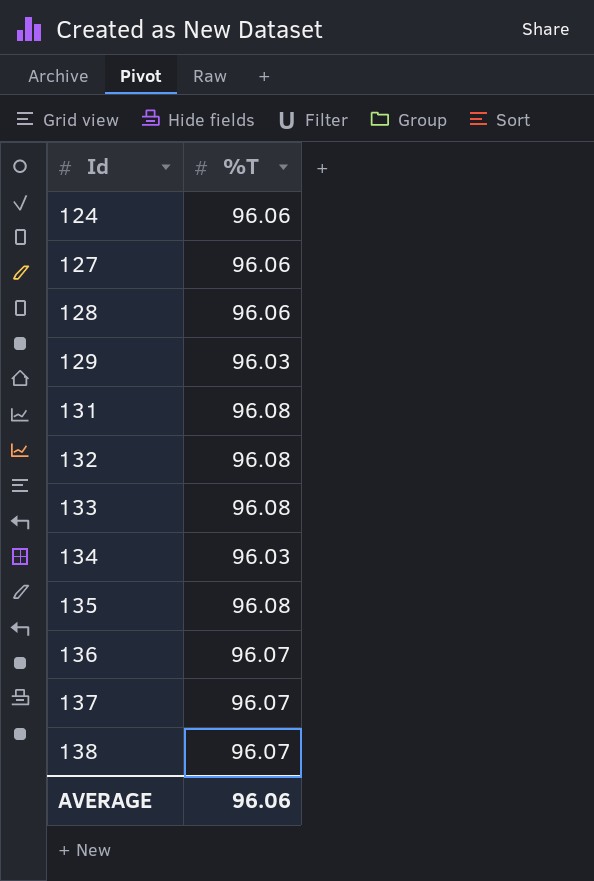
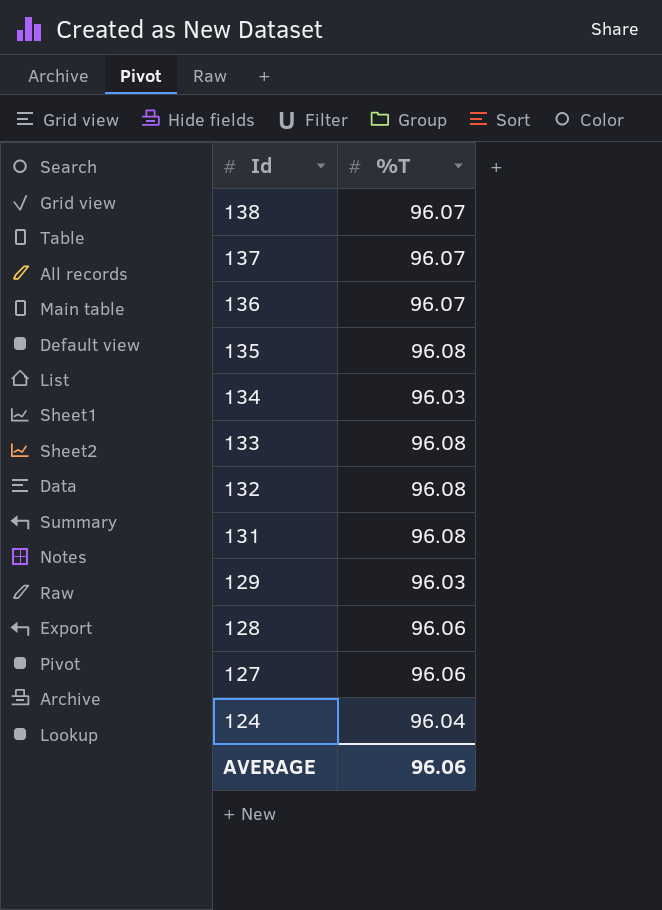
row order: Id ascending -> Id descending
124 | %T: 96.06 -> 96.04

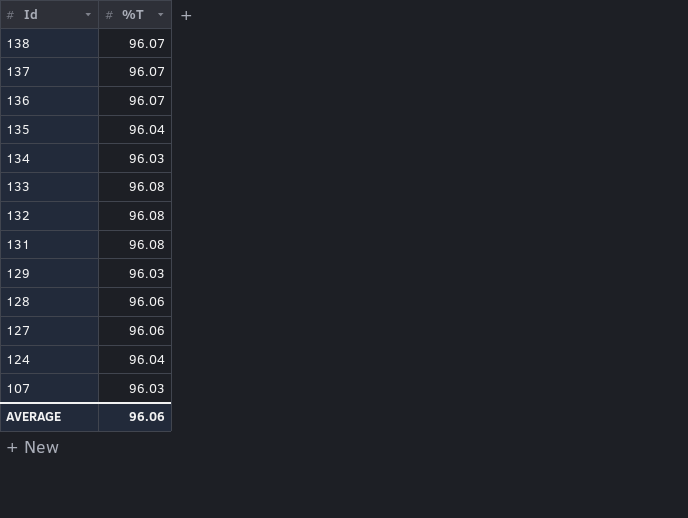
135 | %T: 96.08 -> 96.04
row 107: none -> 96.03

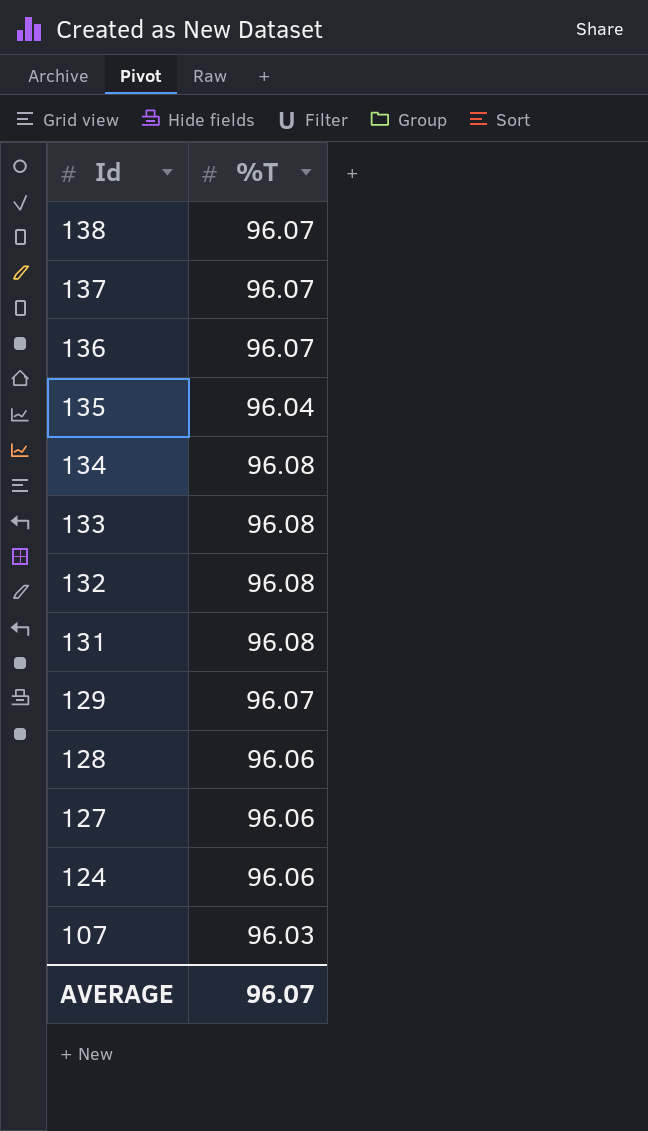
134 | %T: 96.03 -> 96.08
129 | %T: 96.03 -> 96.07
124 | %T: 96.04 -> 96.06
AVERAGE | %T: 96.06 -> 96.07

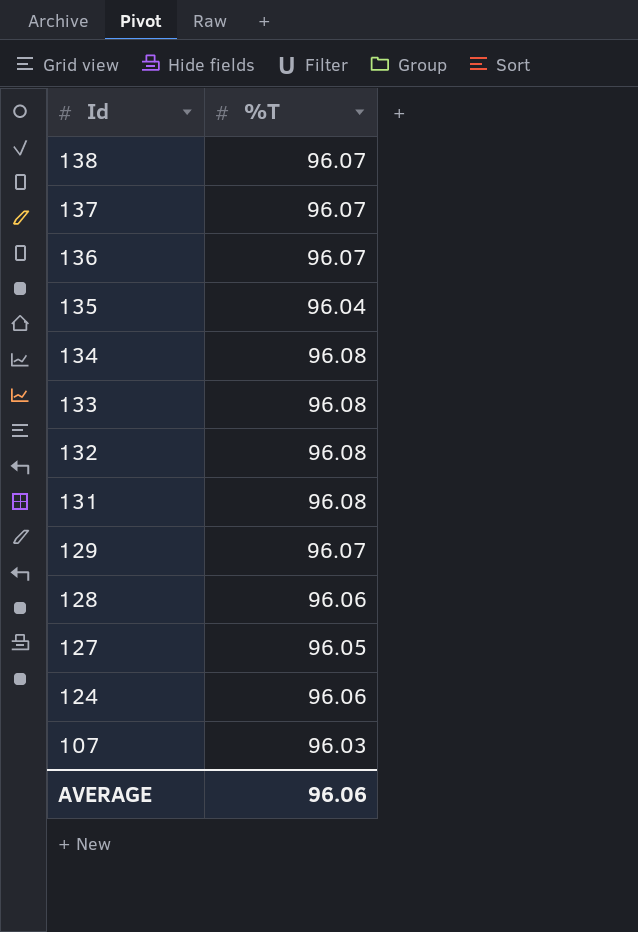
127 | %T: 96.06 -> 96.05
AVERAGE | %T: 96.07 -> 96.06

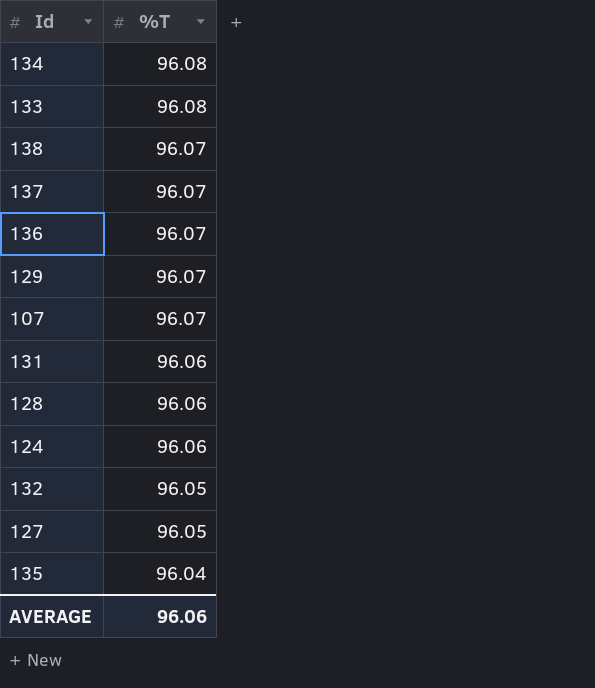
row order: Id descending -> %T descending
107 | %T: 96.03 -> 96.07
131 | %T: 96.08 -> 96.06
132 | %T: 96.08 -> 96.05

